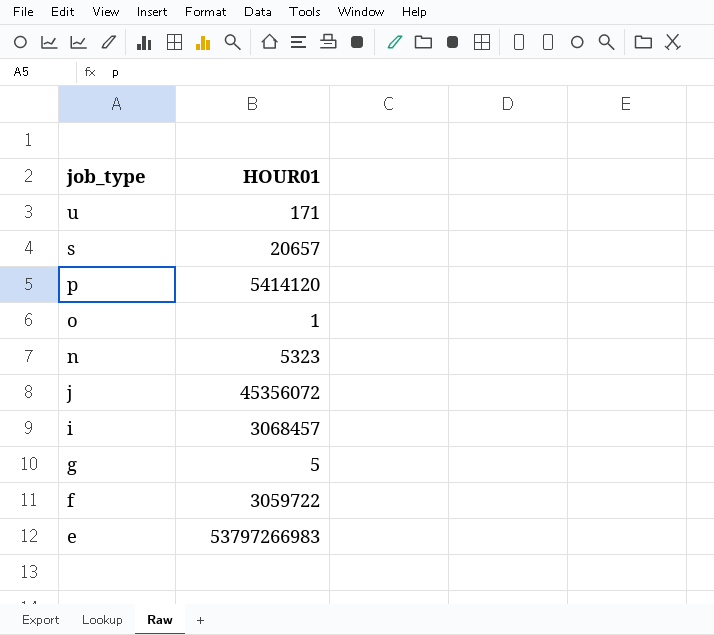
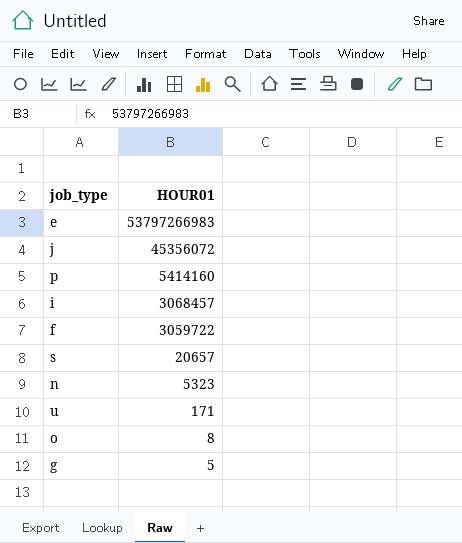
row order: job_type descending -> HOUR01 descending
p | HOUR01: 5414120 -> 5414160
o | HOUR01: 1 -> 8

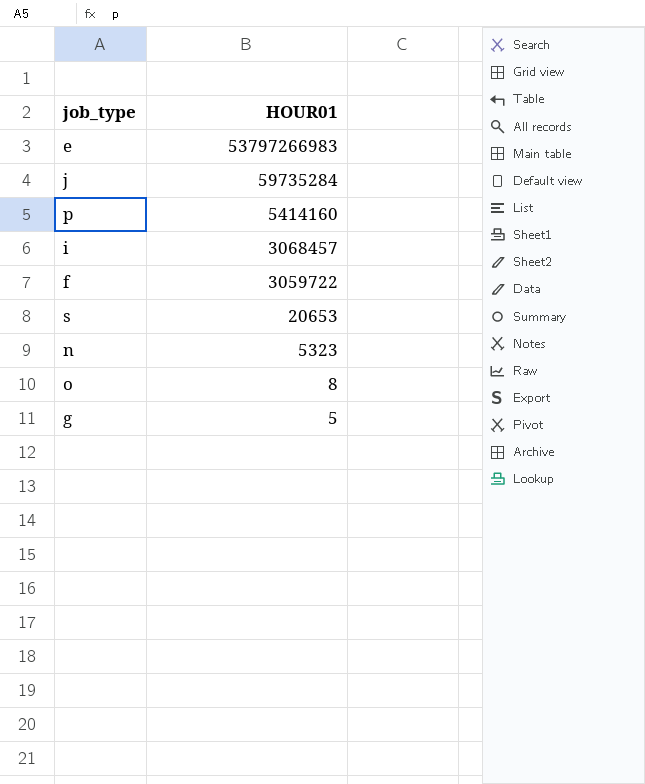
row u: 171 -> none
j | HOUR01: 45356072 -> 59735284
s | HOUR01: 20657 -> 20653

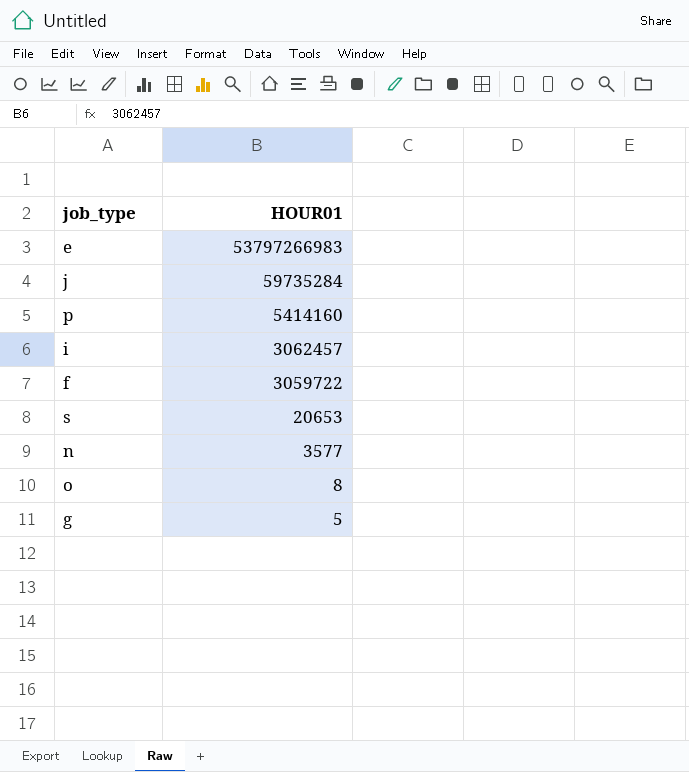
i | HOUR01: 3068457 -> 3062457
n | HOUR01: 5323 -> 3577

